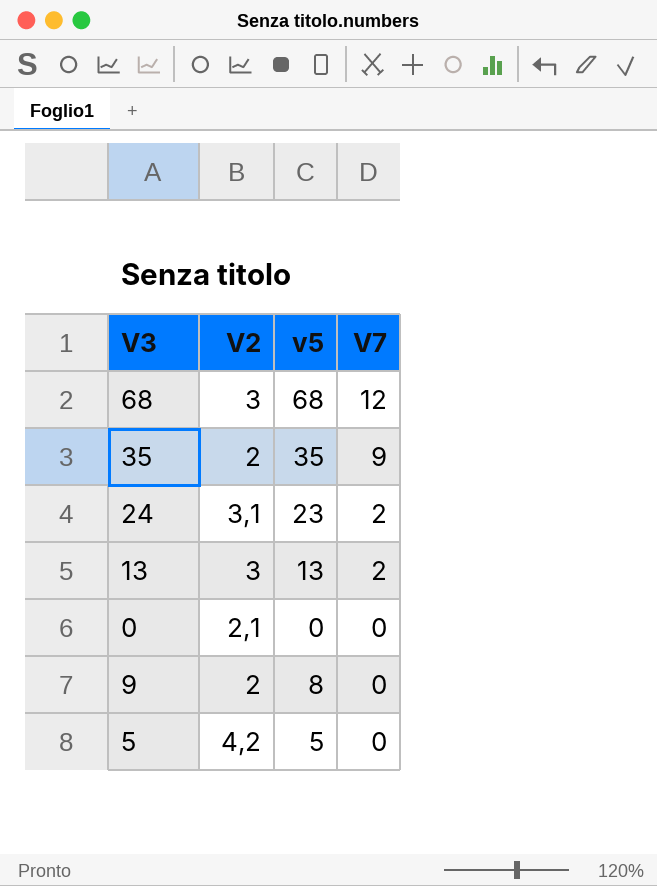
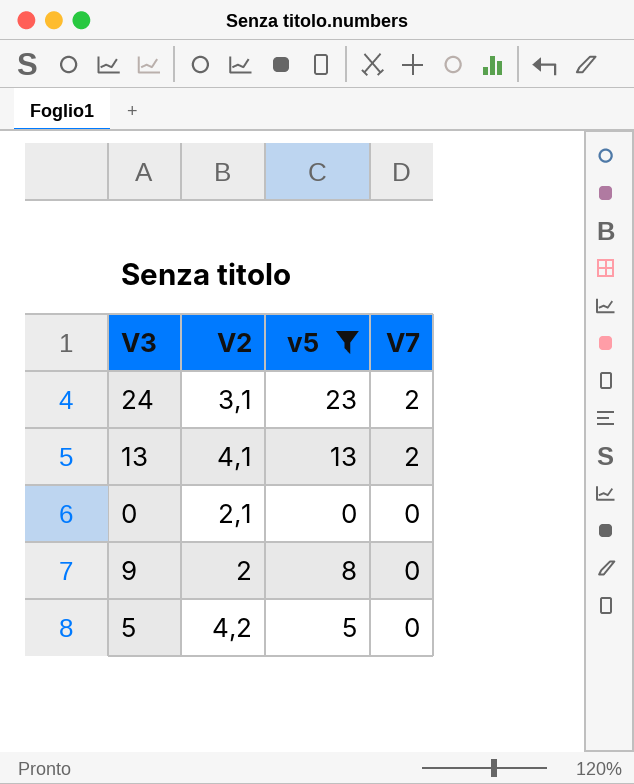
filter: none -> v5 <= 23
13 | V2: 3 -> 4,1

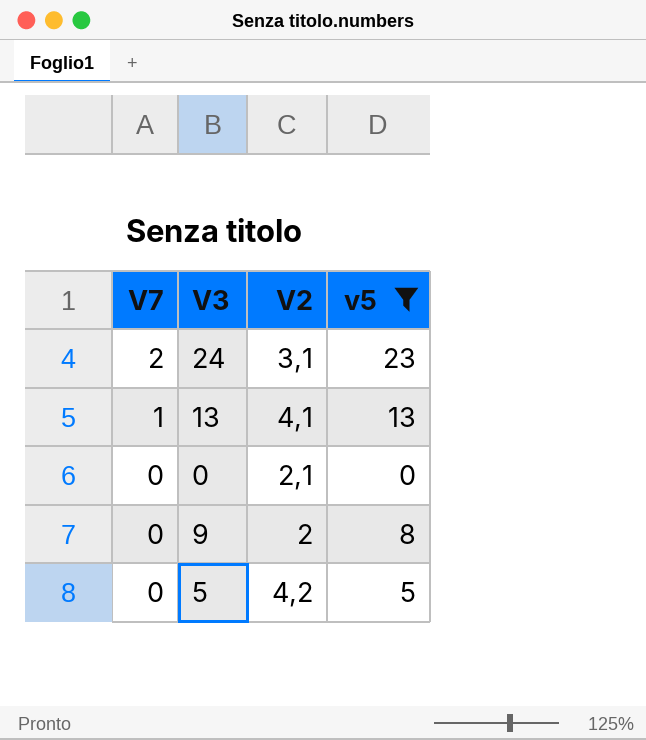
column V7 | position: 4 -> 1
13 | V7: 2 -> 1

